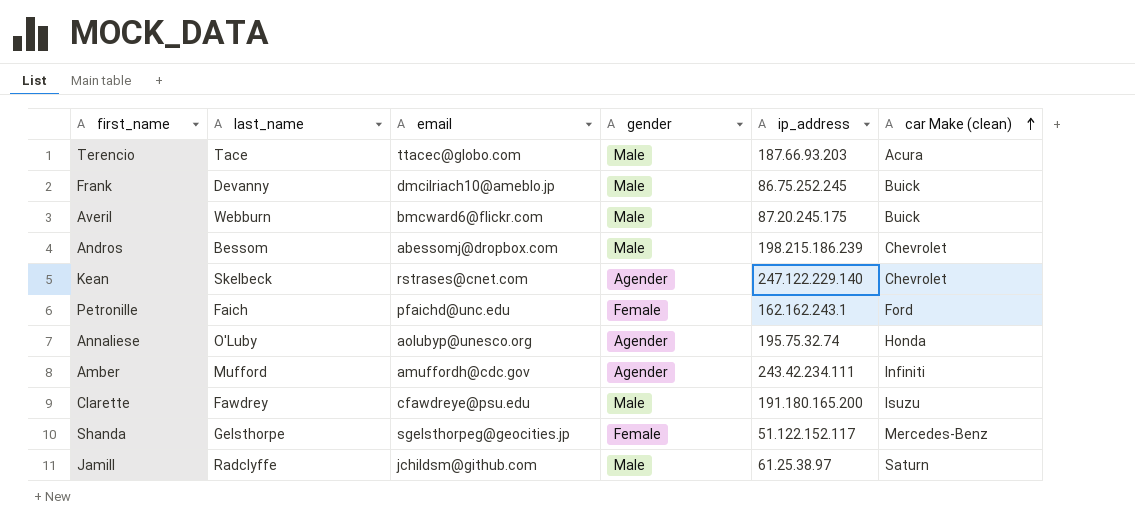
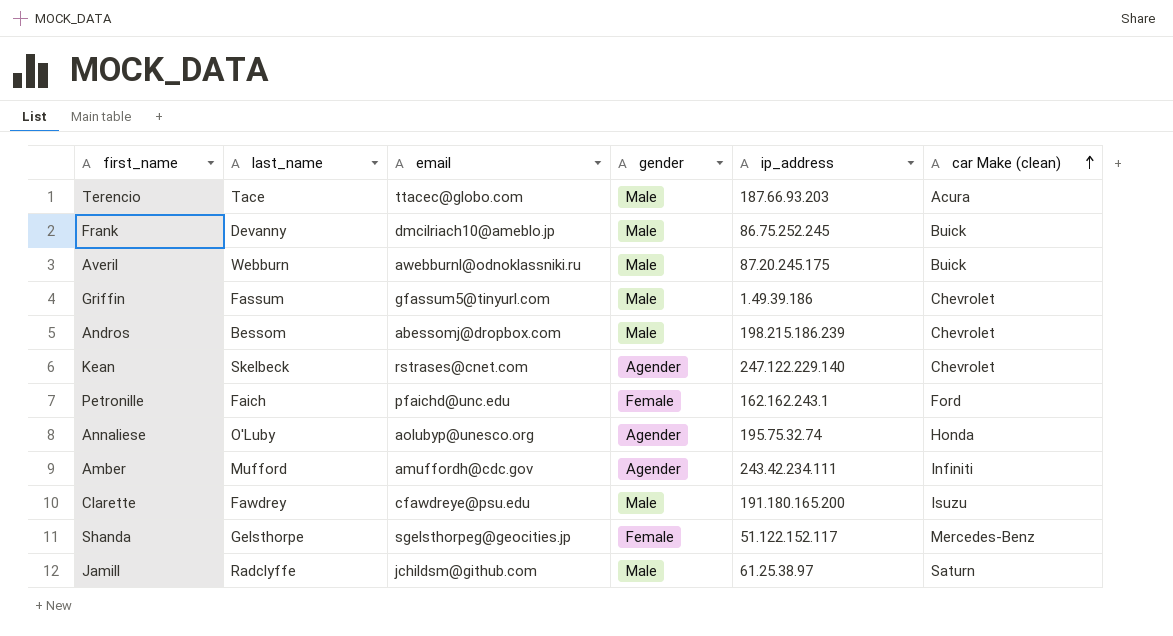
Averil | email: bmcward6@flickr.com -> awebburnl@odnoklassniki.ru
row Griffin: none -> Fassum | gfassum5@tinyurl.com | Male | 1.49.39.186 | Chevrolet

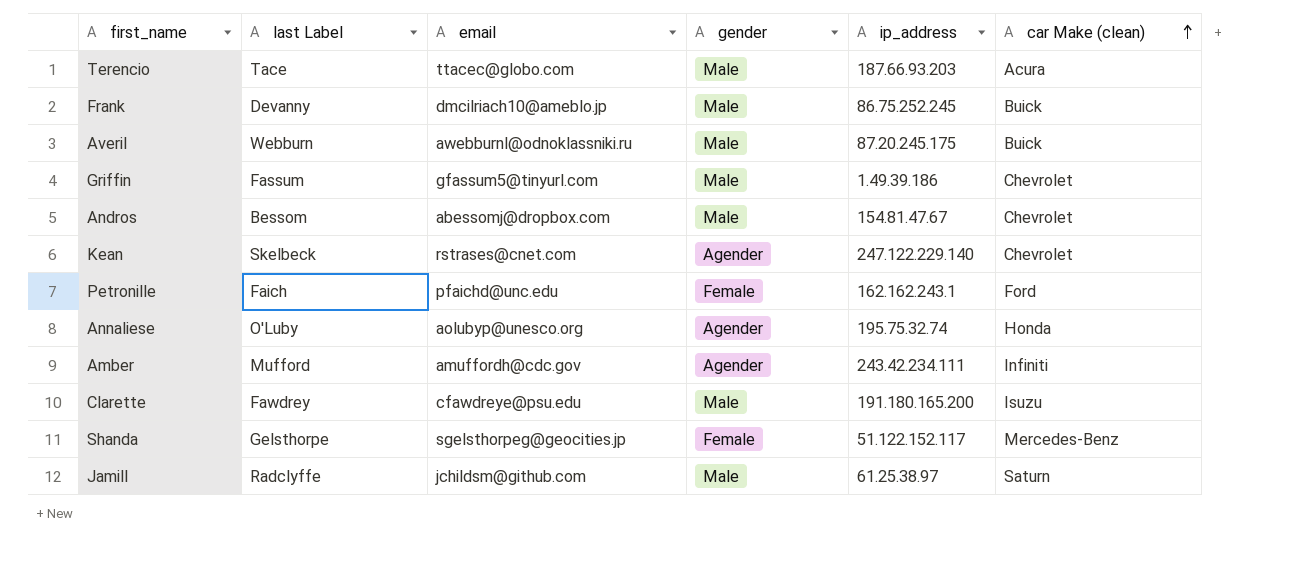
column name: last_name -> last Label
Andros | ip_address: 198.215.186.239 -> 154.81.47.67

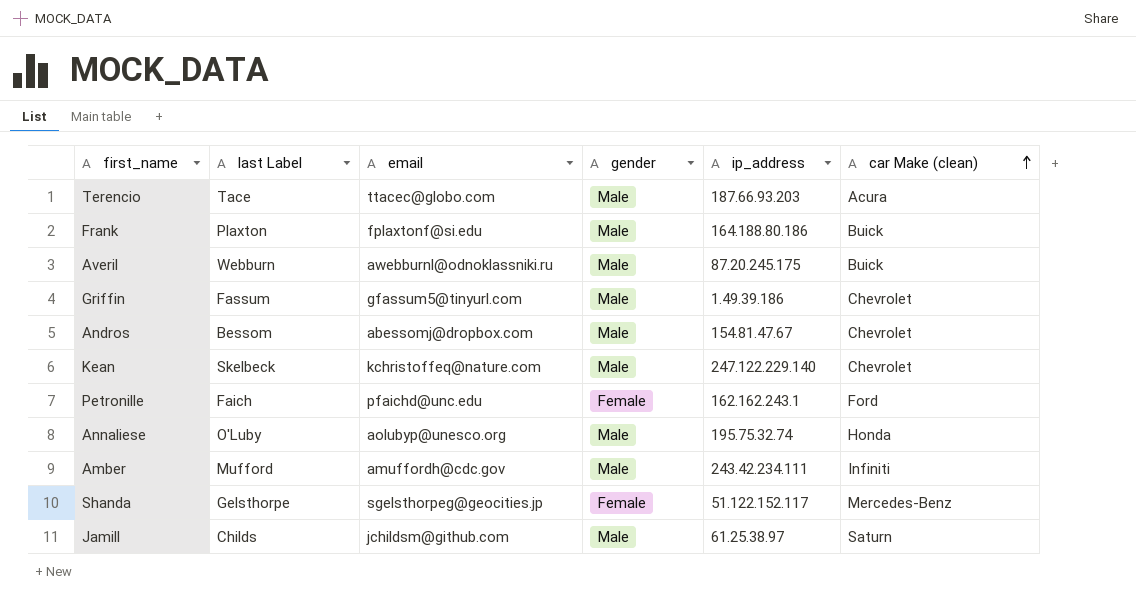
row Clarette: Fawdrey | cfawdreye@psu.edu | Male | 191.180.165.200 | Isuzu -> none
Frank | last Label: Devanny -> Plaxton
Frank | email: dmcilriach10@ameblo.jp -> fplaxtonf@si.edu
Frank | ip_address: 86.75.252.245 -> 164.188.80.186
Kean | email: rstrases@cnet.com -> kchristoffeq@nature.com
Kean | gender: Agender -> Male
Annaliese | gender: Agender -> Male
Amber | gender: Agender -> Male
Jamill | last Label: Radclyffe -> Childs

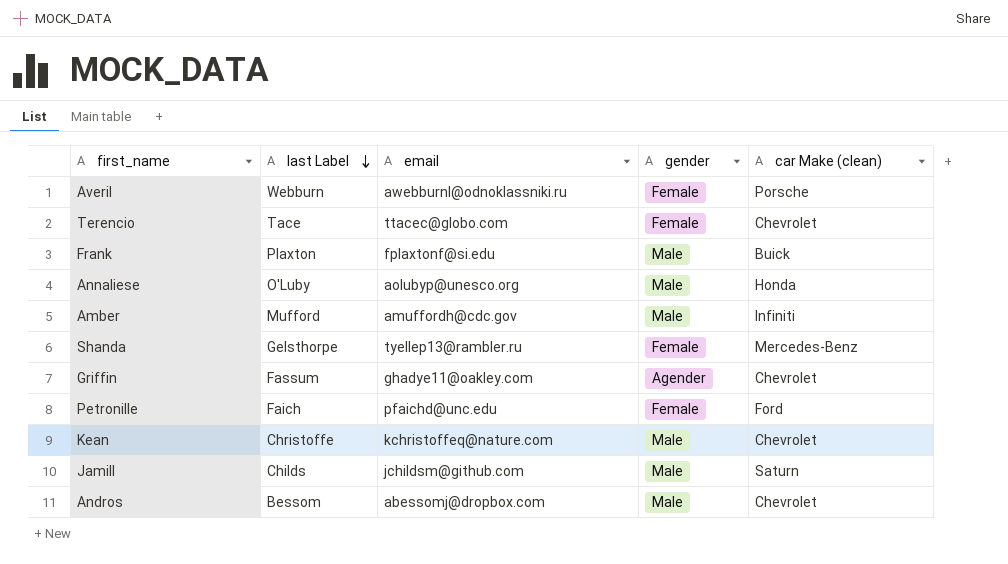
row order: car Make (clean) ascending -> last Label descending
column ip_address | position: 5 -> none
Averil | gender: Male -> Female
Averil | car Make (clean): Buick -> Porsche
Terencio | gender: Male -> Female
Terencio | car Make (clean): Acura -> Chevrolet
Shanda | email: sgelsthorpeg@geocities.jp -> tyellep13@rambler.ru
Griffin | email: gfassum5@tinyurl.com -> ghadye11@oakley.com
Griffin | gender: Male -> Agender
Kean | last Label: Skelbeck -> Christoffe

